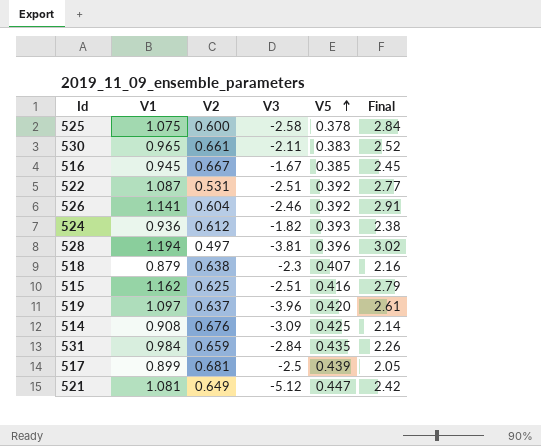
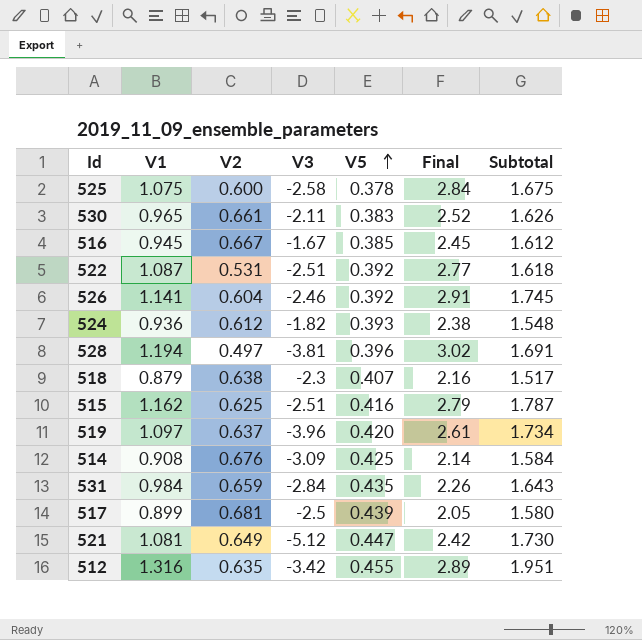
column Subtotal | formula: none -> [V1] + [V2]
row 512: none -> 1.316 | 0.635 | -3.42 | 0.455 | 2.89 | 1.951

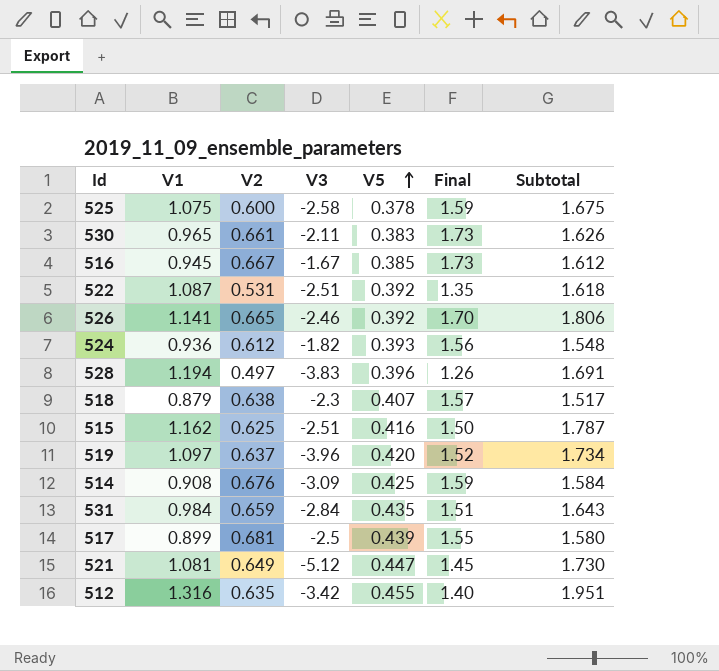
column Final | formula: [V1] / [V5] -> [V2] / [V5]
526 | V2: 0.604 -> 0.665
526 | Subtotal: 1.745 -> 1.806
528 | V3: -3.81 -> -3.83

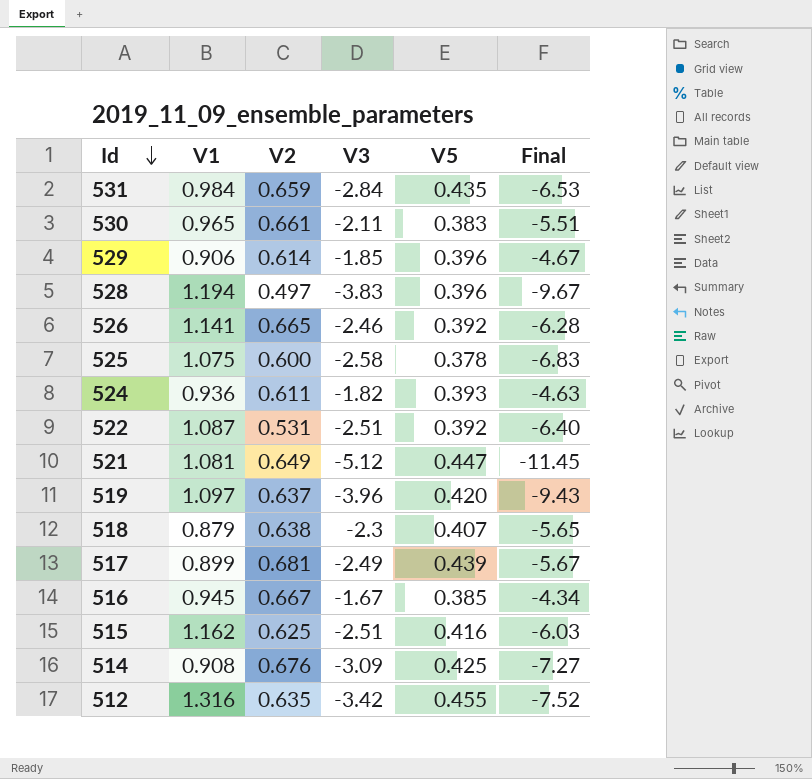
row order: V5 ascending -> Id descending
column Subtotal | formula: [V1] + [V2] -> none
column Final | formula: [V2] / [V5] -> [V3] / [V5]
row 529: none -> 0.906 | 0.614 | -1.85 | 0.396 | -4.67
524 | V2: 0.612 -> 0.611
517 | V3: -2.5 -> -2.49

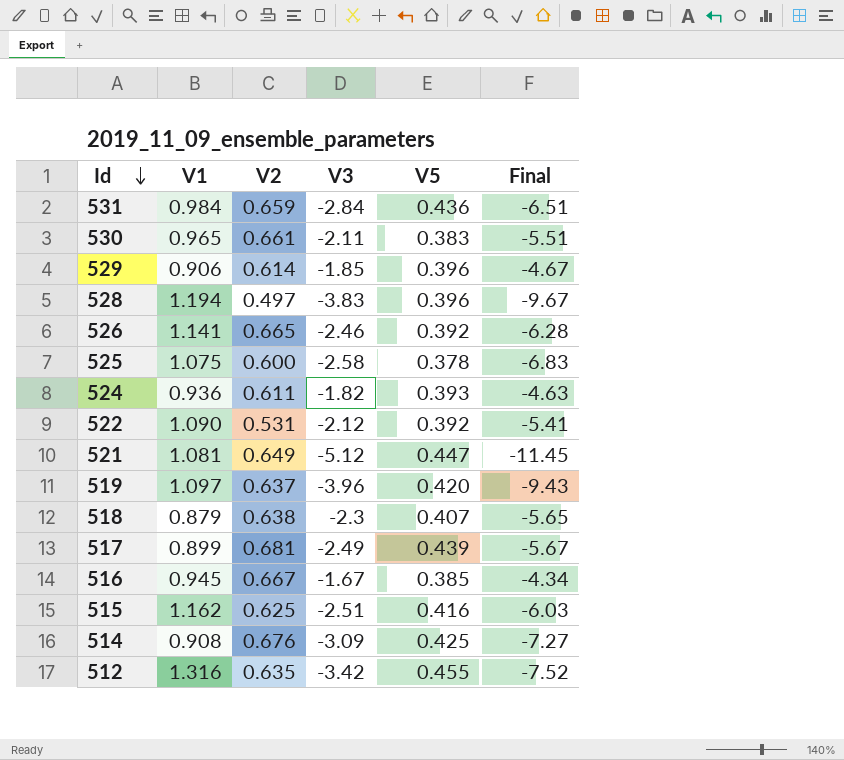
531 | V5: 0.435 -> 0.436
531 | Final: -6.53 -> -6.51
522 | V1: 1.087 -> 1.090
522 | V3: -2.51 -> -2.12
522 | Final: -6.40 -> -5.41

